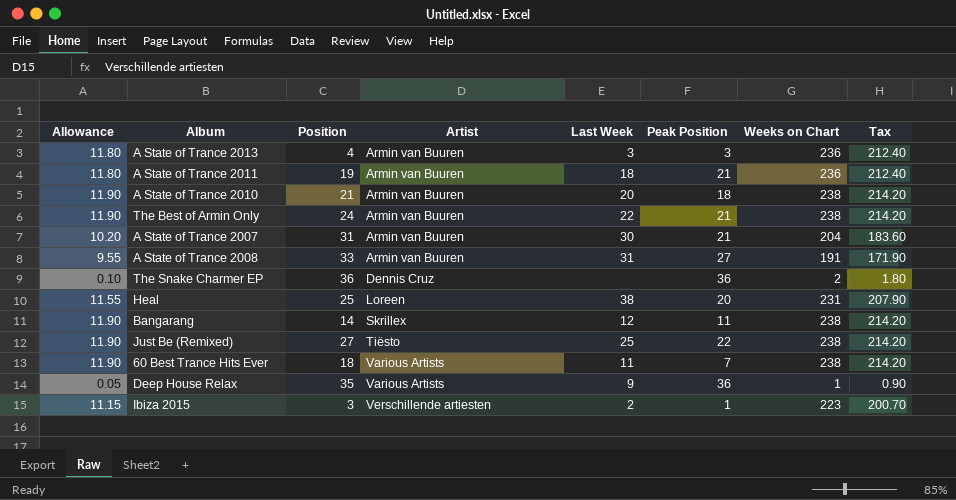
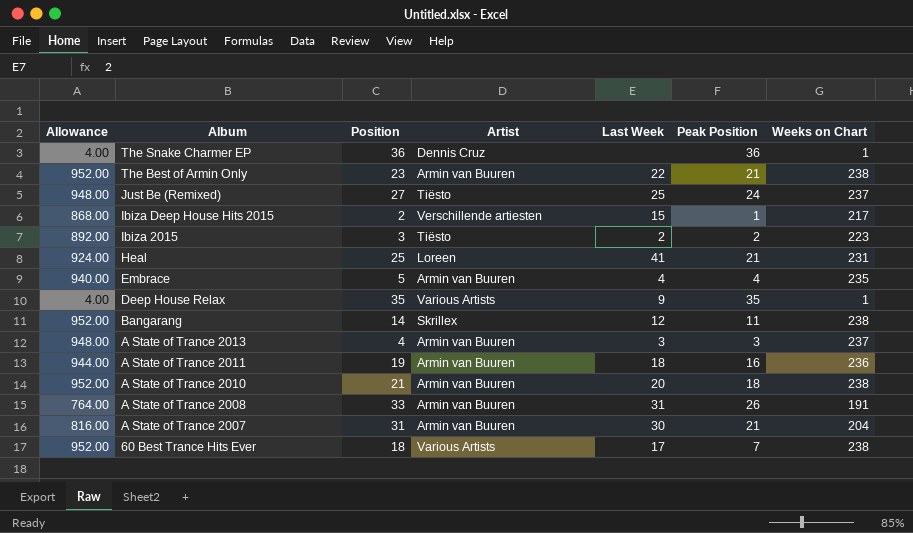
row order: Artist ascending -> Album descending
column Tax | formula: [Weeks on Chart] * 0.9 -> none
column Allowance | formula: [Weeks on Chart] * 0.05 -> [Weeks on Chart] * 4
The Snake Charmer EP | Weeks on Chart: 2 -> 1
The Best of Armin Only | Position: 24 -> 23
Just Be (Remixed) | Peak Position: 22 -> 24
Just Be (Remixed) | Weeks on Chart: 238 -> 237
row Ibiza Deep House Hits 2015: none -> 868.00 | 2 | Verschillende artiesten | 15 | 1 | 217
Ibiza 2015 | Artist: Verschillende artiesten -> Tiësto
Ibiza 2015 | Peak Position: 1 -> 2
Heal | Last Week: 38 -> 41
Heal | Peak Position: 20 -> 21
row Embrace: none -> 940.00 | 5 | Armin van Buuren | 4 | 4 | 235
Deep House Relax | Peak Position: 36 -> 35
A State of Trance 2013 | Weeks on Chart: 236 -> 237
A State of Trance 2011 | Peak Position: 21 -> 16
A State of Trance 2008 | Peak Position: 27 -> 26
60 Best Trance Hits Ever | Last Week: 11 -> 17

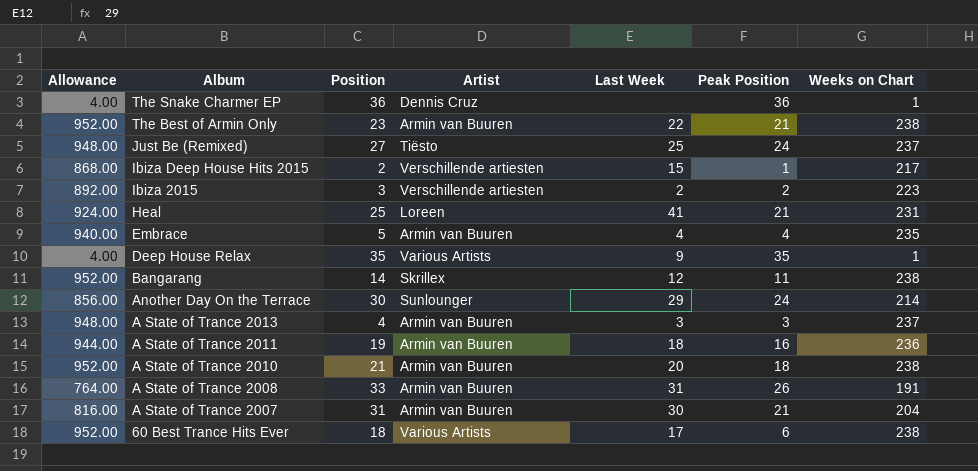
Ibiza 2015 | Artist: Tiësto -> Verschillende artiesten
row Another Day On the Terrace: none -> 856.00 | 30 | Sunlounger | 29 | 24 | 214
60 Best Trance Hits Ever | Peak Position: 7 -> 6

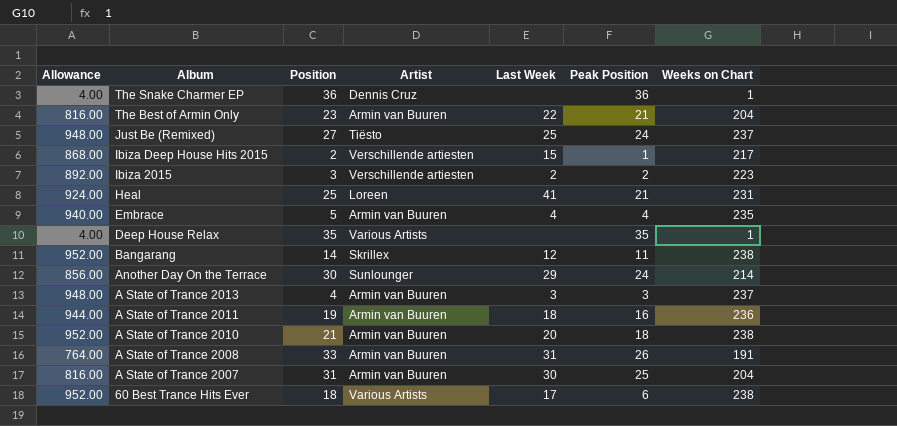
The Best of Armin Only | Allowance: 952.00 -> 816.00
The Best of Armin Only | Weeks on Chart: 238 -> 204
Deep House Relax | Last Week: 9 -> none
A State of Trance 2007 | Peak Position: 21 -> 25

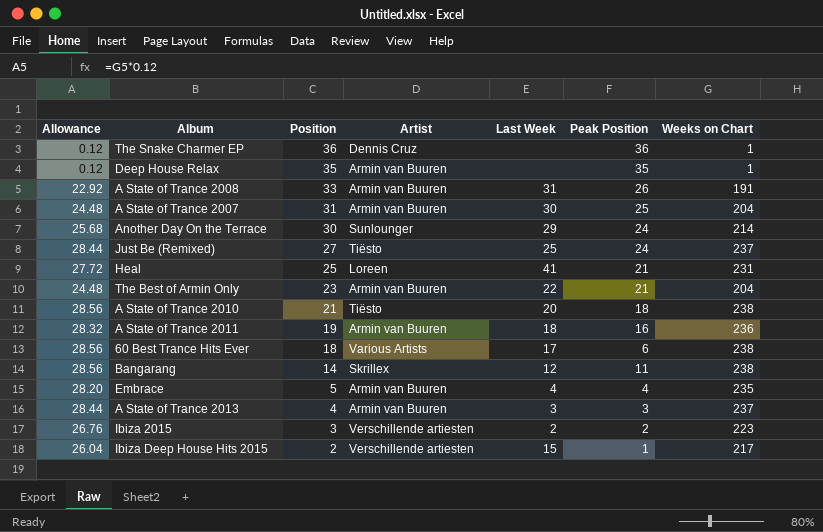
row order: Album descending -> Position descending
column Allowance | formula: [Weeks on Chart] * 4 -> [Weeks on Chart] * 0.12
Deep House Relax | Artist: Various Artists -> Armin van Buuren
A State of Trance 2010 | Artist: Armin van Buuren -> Tiësto

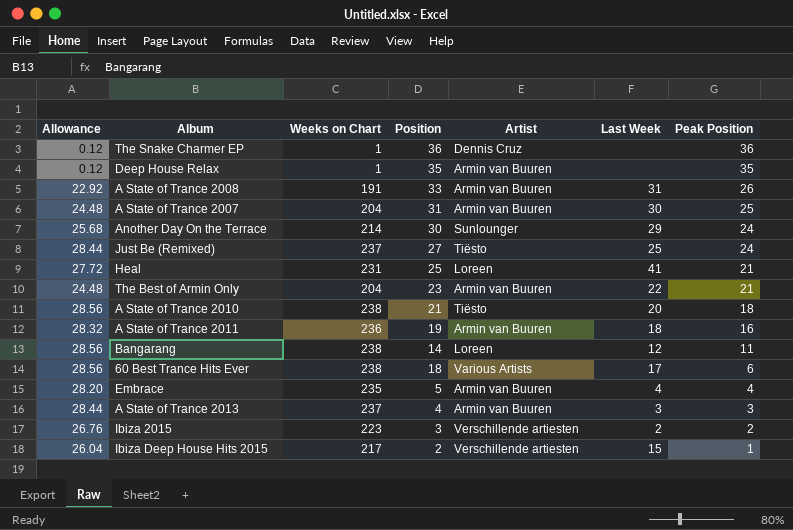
row order: Position descending -> Peak Position descending
column Weeks on Chart | position: 7 -> 3
Bangarang | Artist: Skrillex -> Loreen

